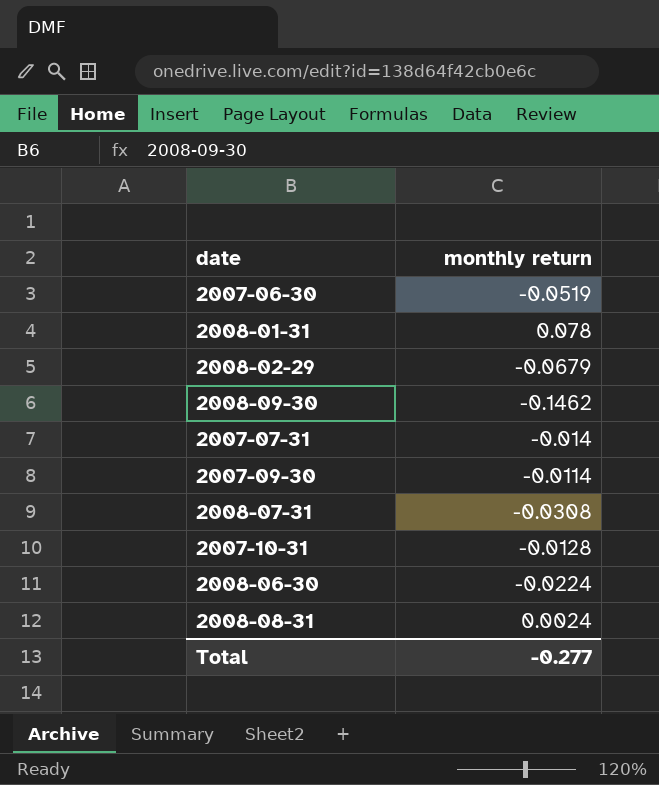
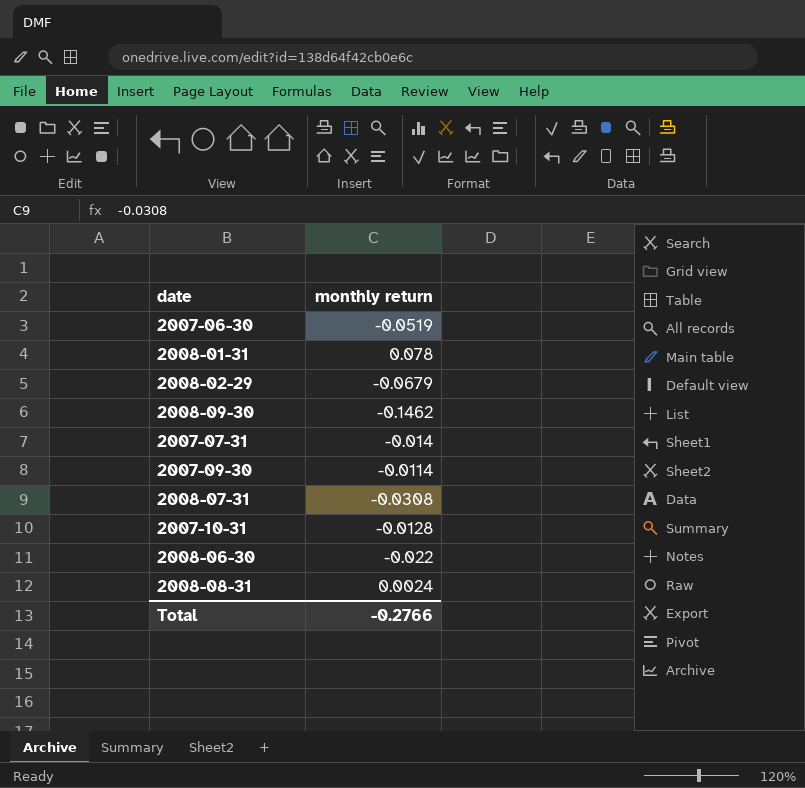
2008-06-30 | monthly return: -0.0224 -> -0.022
Total | monthly return: -0.277 -> -0.2766

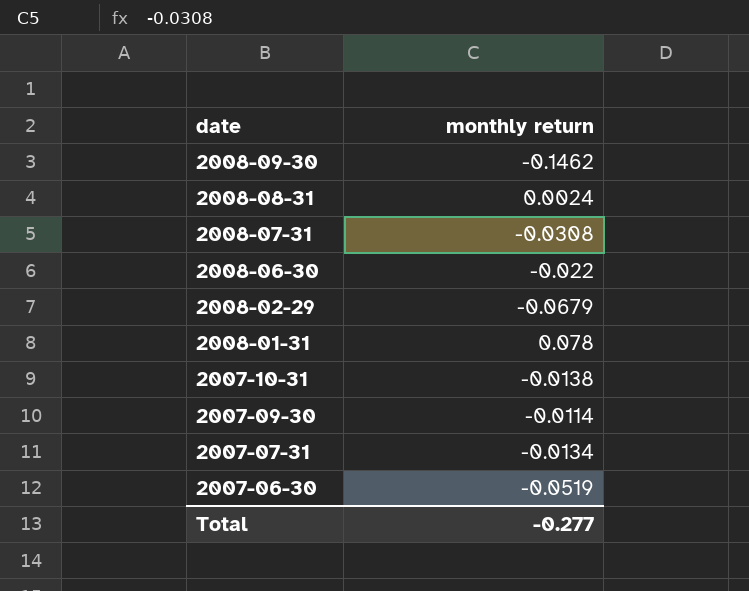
row order: none -> date descending
2007-10-31 | monthly return: -0.0128 -> -0.0138
2007-07-31 | monthly return: -0.014 -> -0.0134
Total | monthly return: -0.2766 -> -0.277

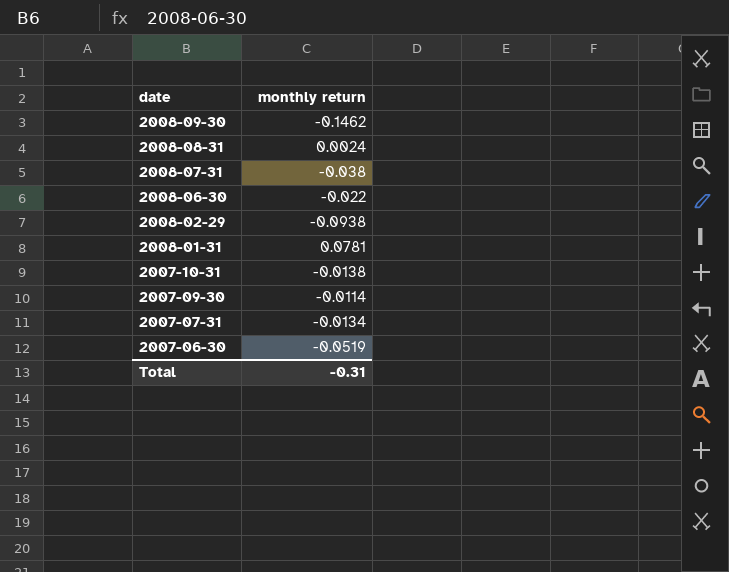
2008-07-31 | monthly return: -0.0308 -> -0.038
2008-02-29 | monthly return: -0.0679 -> -0.0938
2008-01-31 | monthly return: 0.078 -> 0.0781
Total | monthly return: -0.277 -> -0.31

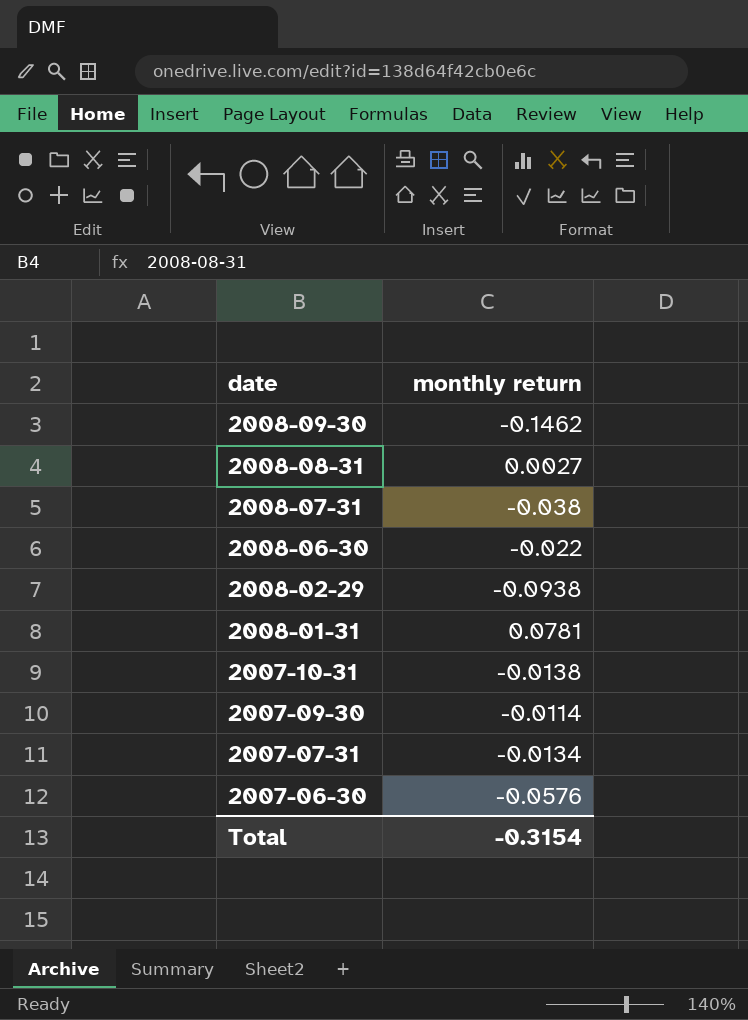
2008-08-31 | monthly return: 0.0024 -> 0.0027
2007-06-30 | monthly return: -0.0519 -> -0.0576
Total | monthly return: -0.31 -> -0.3154

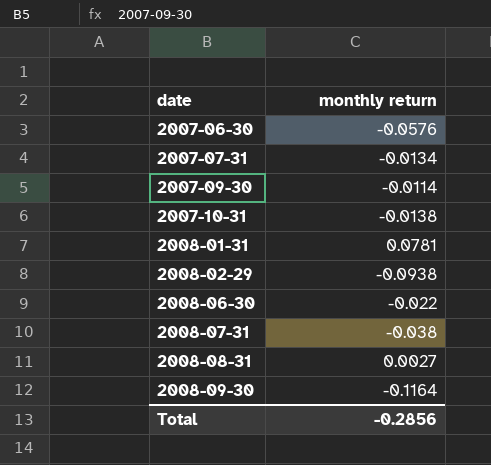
row order: date descending -> date ascending
2008-09-30 | monthly return: -0.1462 -> -0.1164
Total | monthly return: -0.3154 -> -0.2856

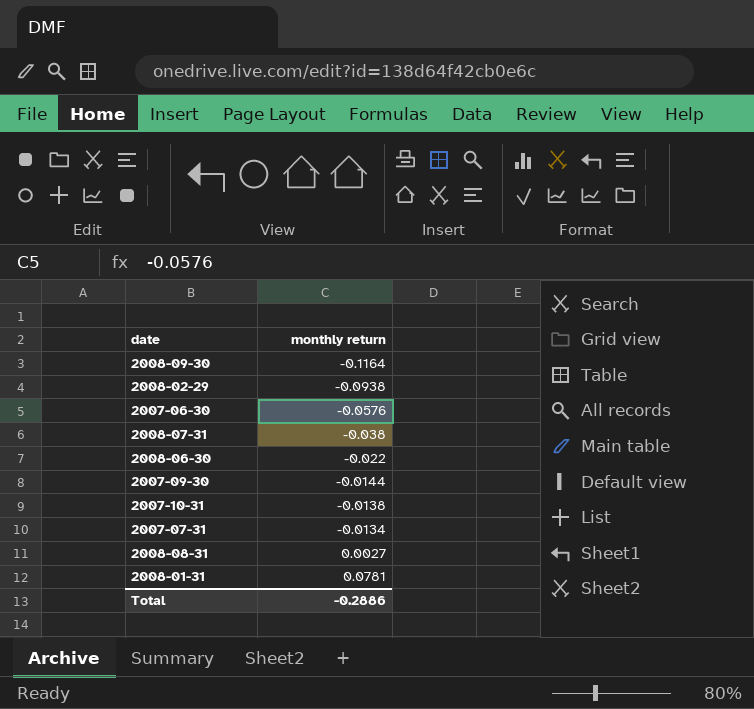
row order: date ascending -> monthly return ascending
2007-09-30 | monthly return: -0.0114 -> -0.0144
Total | monthly return: -0.2856 -> -0.2886

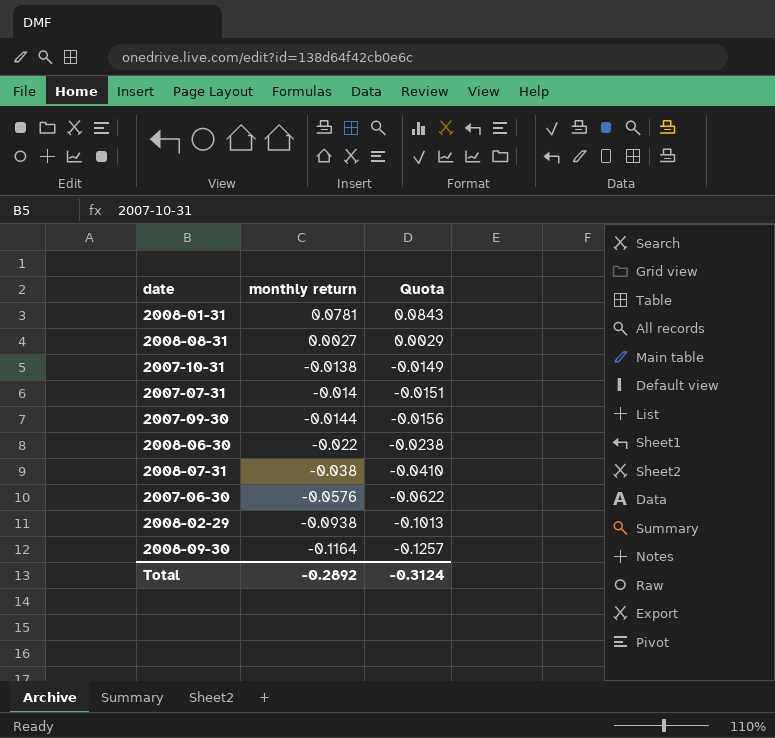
row order: monthly return ascending -> monthly return descending
column Quota | formula: none -> [monthly return] * 1.08
2007-07-31 | monthly return: -0.0134 -> -0.014
Total | monthly return: -0.2886 -> -0.2892

